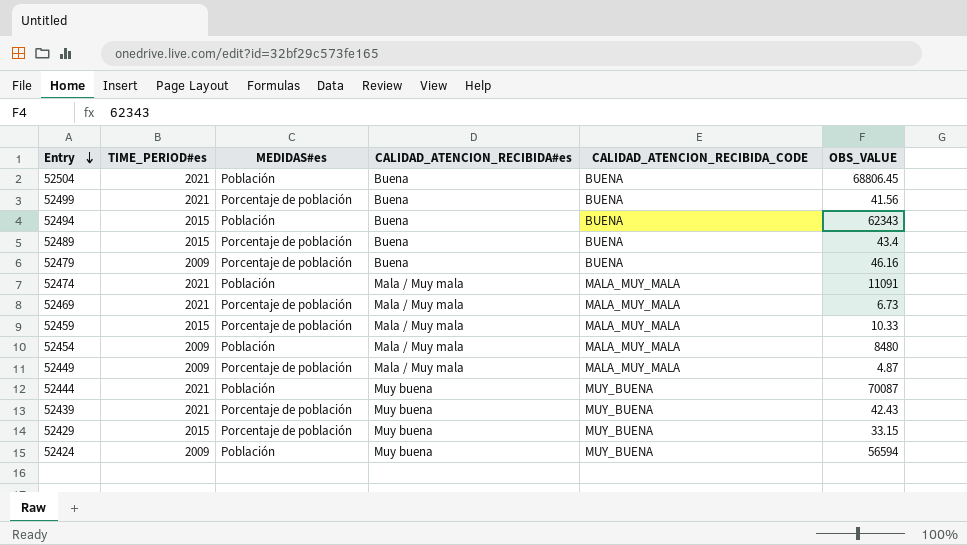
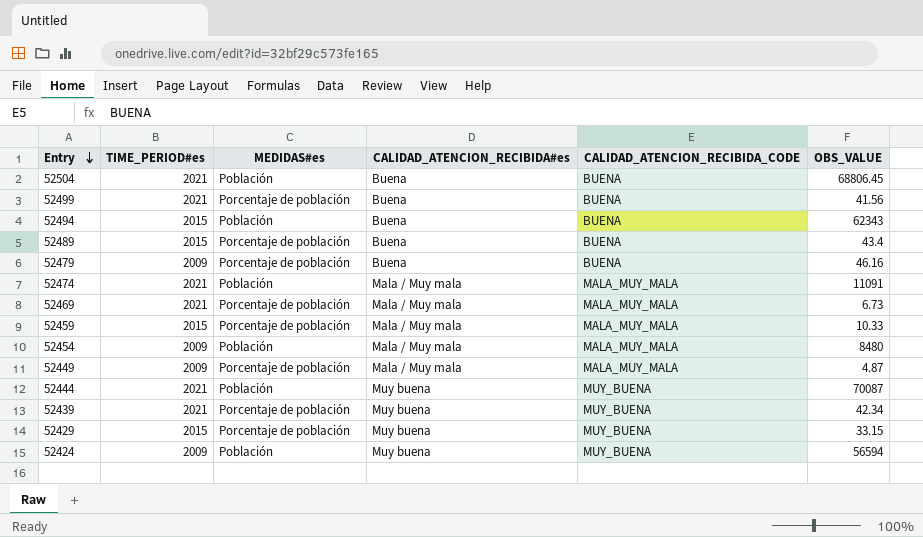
52439 | OBS_VALUE: 42.43 -> 42.34

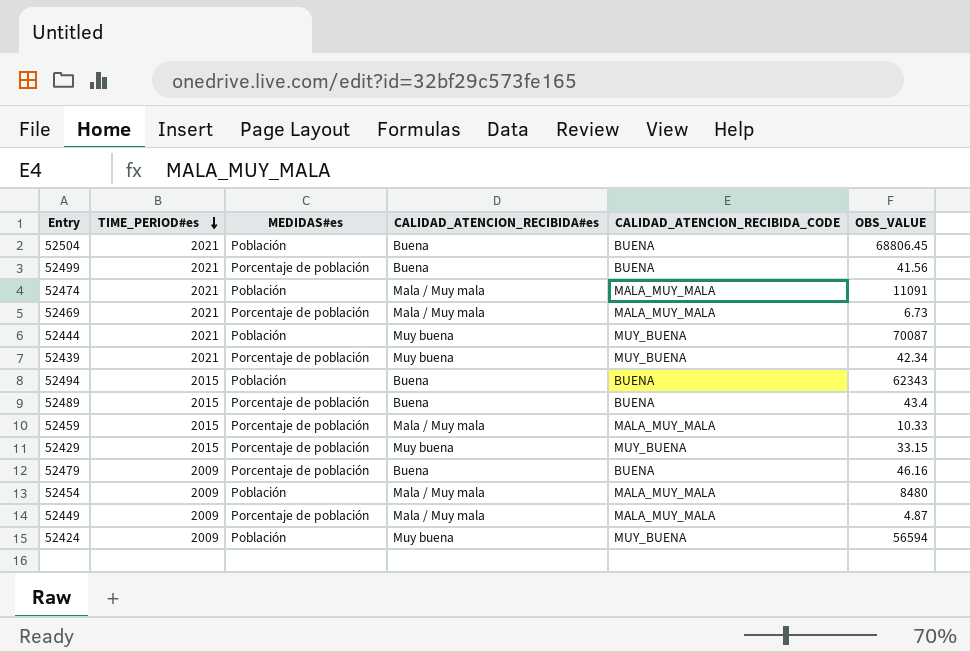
row order: Entry descending -> TIME_PERIOD#es descending

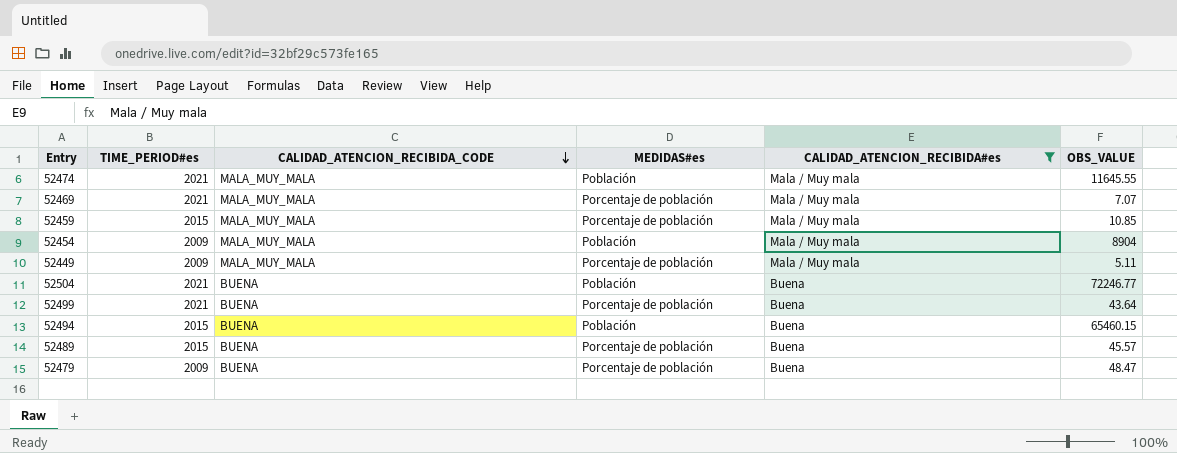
filter: none -> CALIDAD_ATENCION_RECIBIDA#es != Muy buena
row order: TIME_PERIOD#es descending -> CALIDAD_ATENCION_RECIBIDA_CODE descending
column CALIDAD_ATENCION_RECIBIDA_CODE | position: 5 -> 3
52474 | OBS_VALUE: 11091 -> 11645.55
52469 | OBS_VALUE: 6.73 -> 7.07
52459 | OBS_VALUE: 10.33 -> 10.85
52454 | OBS_VALUE: 8480 -> 8904
52449 | OBS_VALUE: 4.87 -> 5.11
52504 | OBS_VALUE: 68806.45 -> 72246.77
52499 | OBS_VALUE: 41.56 -> 43.64
52494 | OBS_VALUE: 62343 -> 65460.15
52489 | OBS_VALUE: 43.4 -> 45.57
52479 | OBS_VALUE: 46.16 -> 48.47

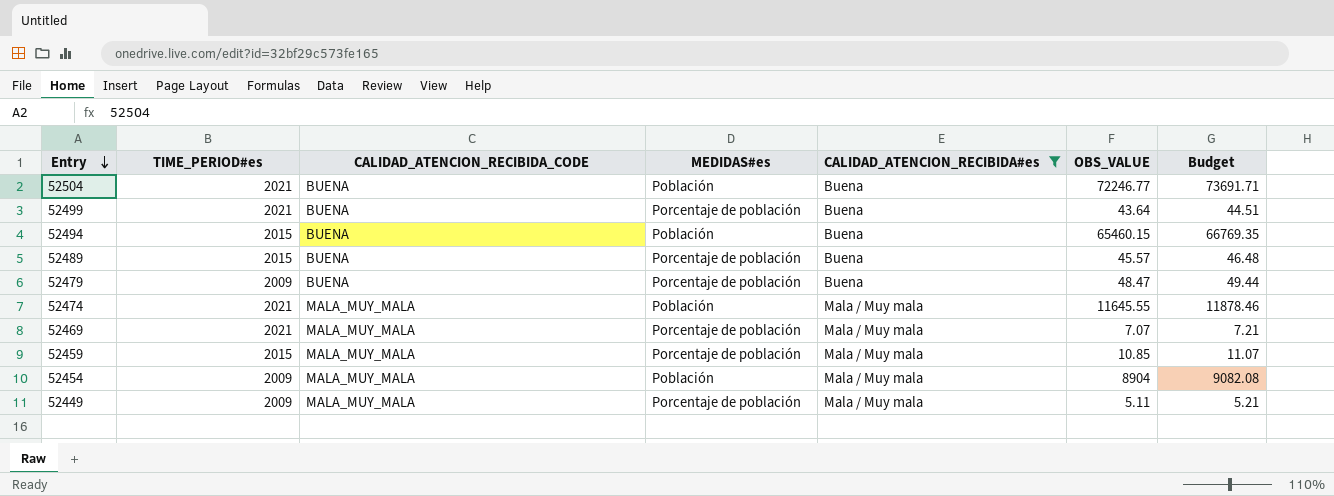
row order: CALIDAD_ATENCION_RECIBIDA_CODE descending -> Entry descending
column Budget | formula: none -> [OBS_VALUE] * 1.02

